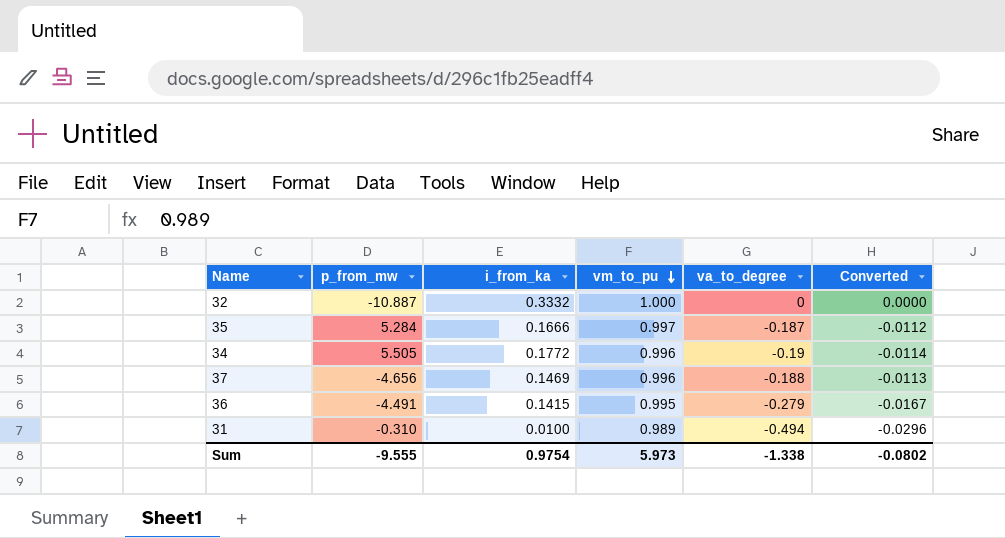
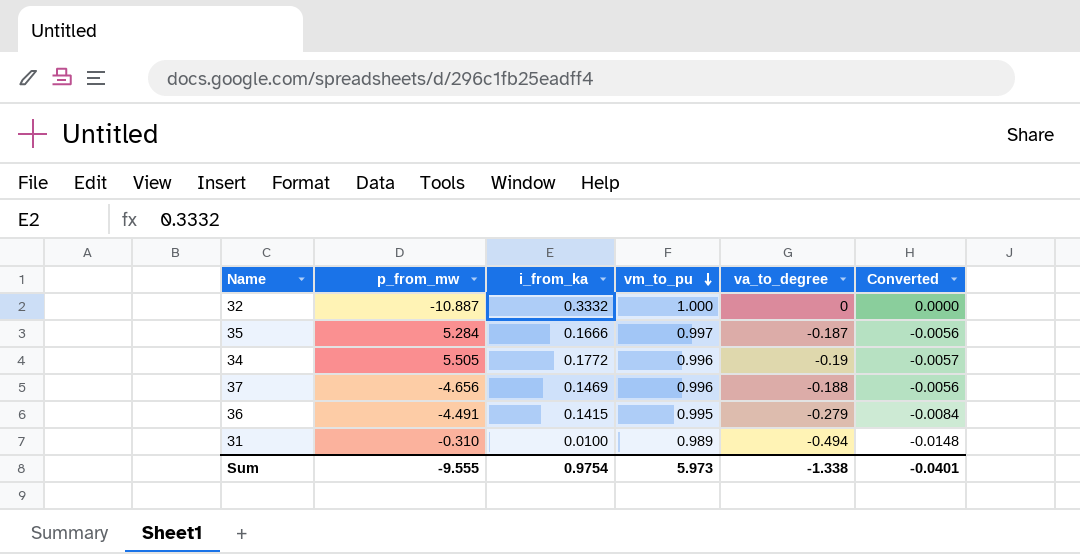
column Converted | formula: [va_to_degree] * 0.06 -> [va_to_degree] * 0.03
Sum | Converted: -0.0802 -> -0.0401

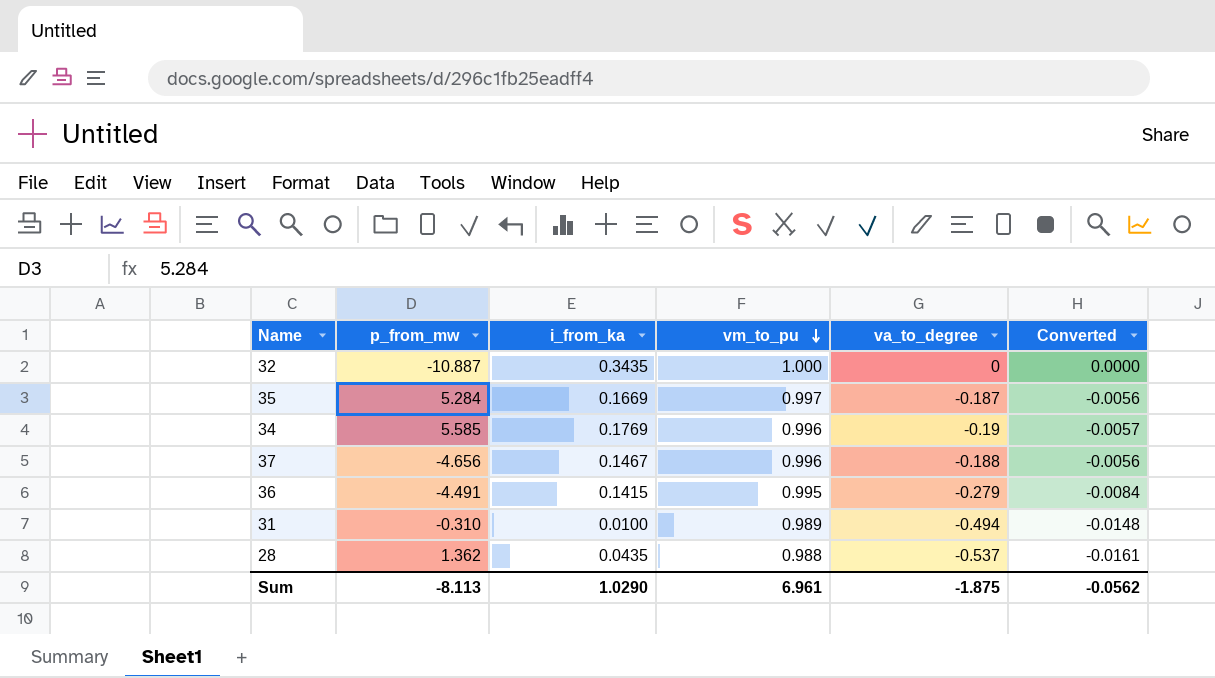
32 | i_from_ka: 0.3332 -> 0.3435
35 | i_from_ka: 0.1666 -> 0.1669
34 | p_from_mw: 5.505 -> 5.585
34 | i_from_ka: 0.1772 -> 0.1769
37 | i_from_ka: 0.1469 -> 0.1467
row 28: none -> 1.362 | 0.0435 | 0.988 | -0.537 | -0.0161
Sum | p_from_mw: -9.555 -> -8.113
Sum | i_from_ka: 0.9754 -> 1.0290
Sum | vm_to_pu: 5.973 -> 6.961
Sum | va_to_degree: -1.338 -> -1.875
Sum | Converted: -0.0401 -> -0.0562

